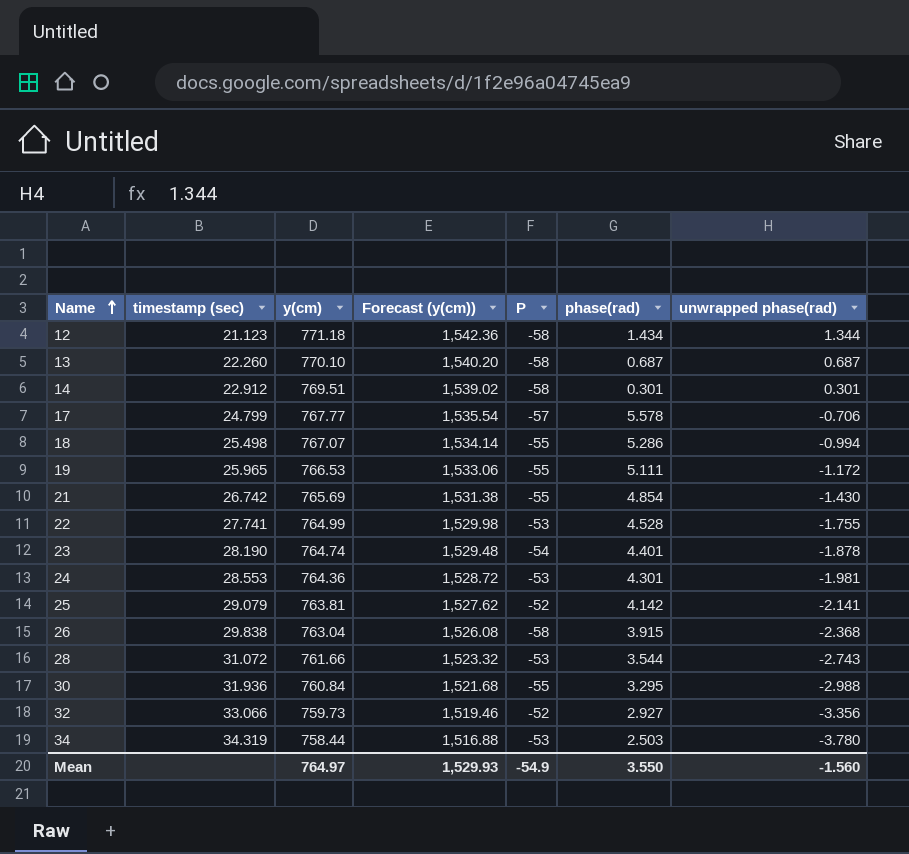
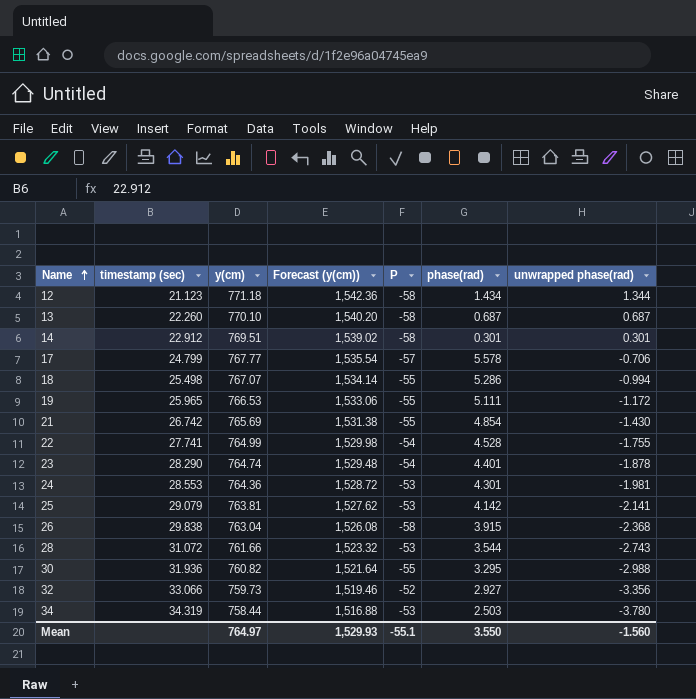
22 | P: -53 -> -54
23 | timestamp (sec): 28.190 -> 28.290
25 | P: -52 -> -53
30 | y(cm): 760.84 -> 760.82
30 | Forecast (y(cm)): 1,521.68 -> 1,521.64
Mean | P: -54.9 -> -55.1

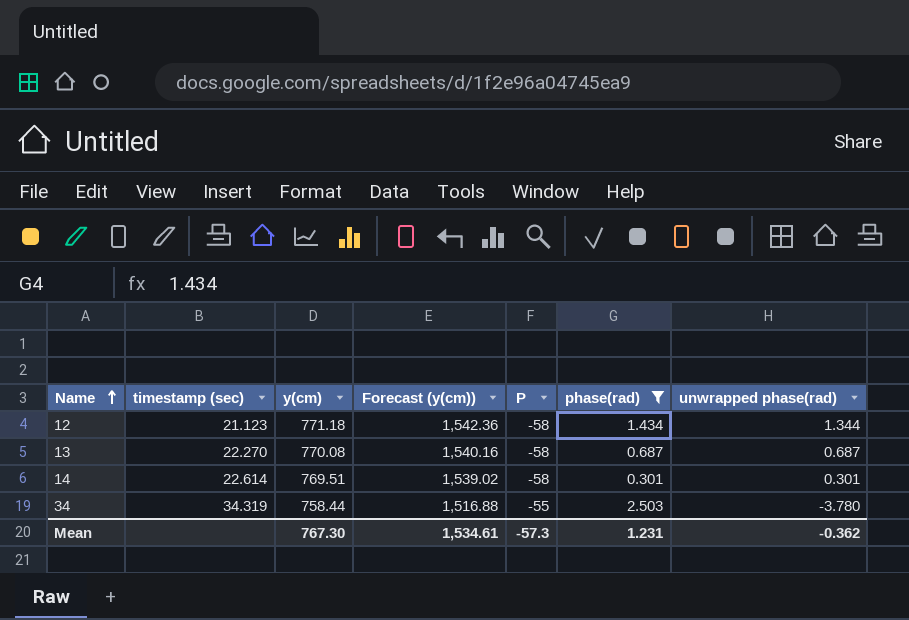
filter: none -> phase(rad) <= 2.503
13 | timestamp (sec): 22.260 -> 22.270
13 | y(cm): 770.10 -> 770.08
13 | Forecast (y(cm)): 1,540.20 -> 1,540.16
14 | timestamp (sec): 22.912 -> 22.614
34 | P: -53 -> -55
Mean | y(cm): 764.97 -> 767.30
Mean | Forecast (y(cm)): 1,529.93 -> 1,534.61
Mean | P: -55.1 -> -57.3
Mean | phase(rad): 3.550 -> 1.231
Mean | unwrapped phase(rad): -1.560 -> -0.362

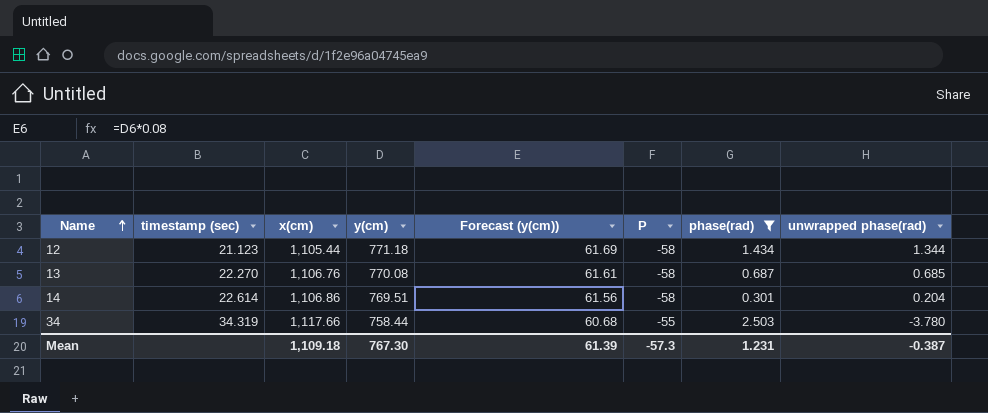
column x(cm) | position: none -> 3
column Forecast (y(cm)) | formula: [y(cm)] * 2 -> [y(cm)] * 0.08
13 | unwrapped phase(rad): 0.687 -> 0.685
14 | unwrapped phase(rad): 0.301 -> 0.204
Mean | Forecast (y(cm)): 1,534.61 -> 61.39
Mean | unwrapped phase(rad): -0.362 -> -0.387

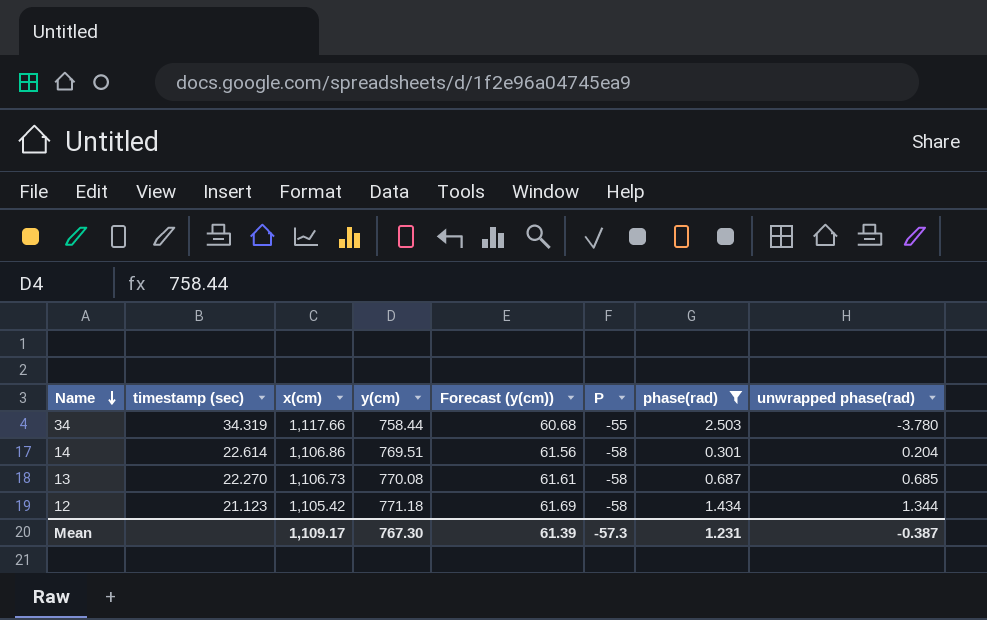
row order: Name ascending -> Name descending
13 | x(cm): 1,106.76 -> 1,106.73
12 | x(cm): 1,105.44 -> 1,105.42
Mean | x(cm): 1,109.18 -> 1,109.17

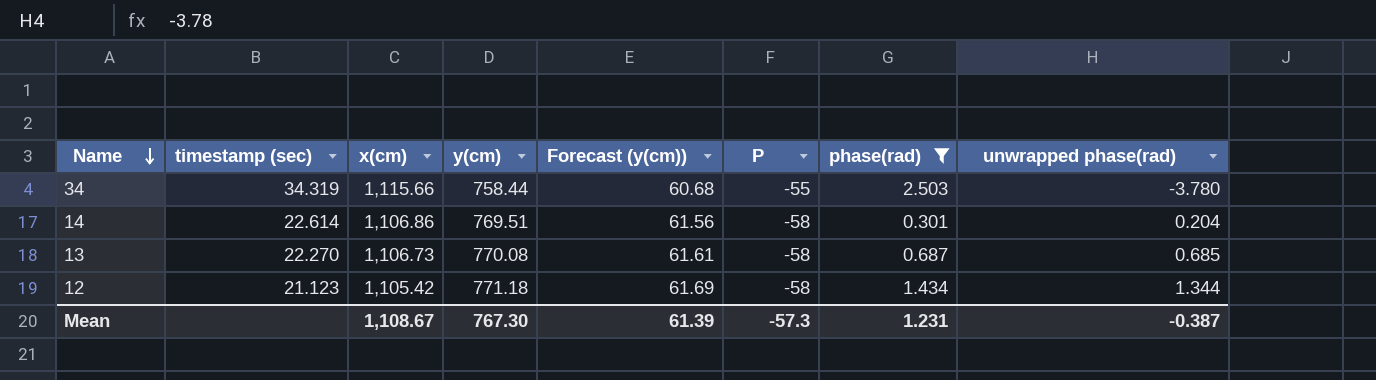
34 | x(cm): 1,117.66 -> 1,115.66
Mean | x(cm): 1,109.17 -> 1,108.67

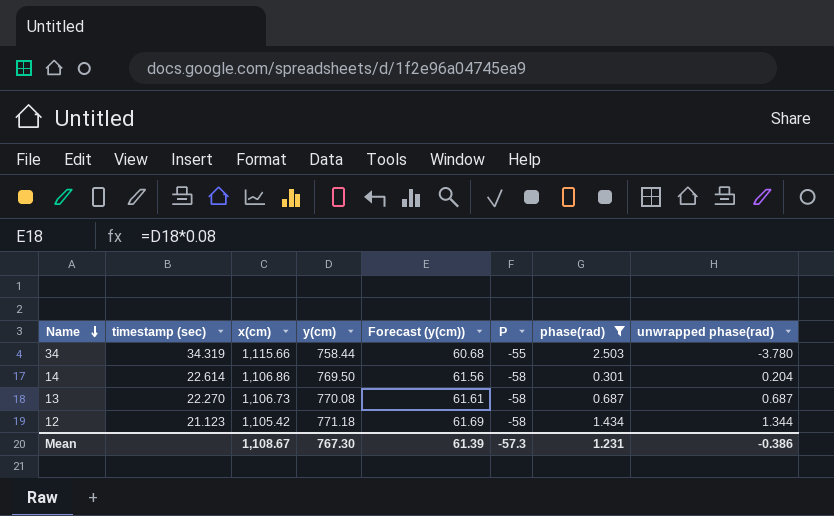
14 | y(cm): 769.51 -> 769.50
13 | unwrapped phase(rad): 0.685 -> 0.687
Mean | unwrapped phase(rad): -0.387 -> -0.386

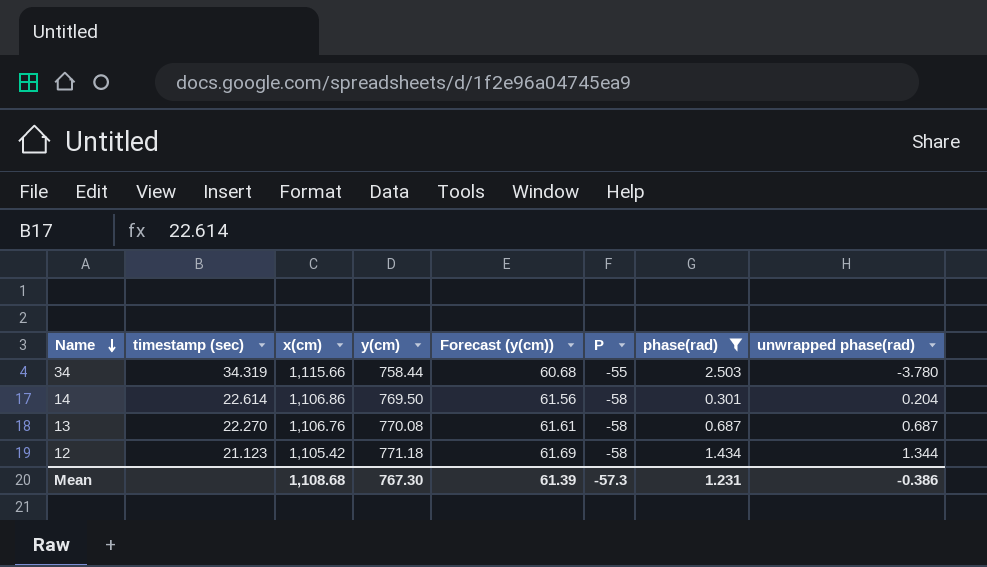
13 | x(cm): 1,106.73 -> 1,106.76
Mean | x(cm): 1,108.67 -> 1,108.68

